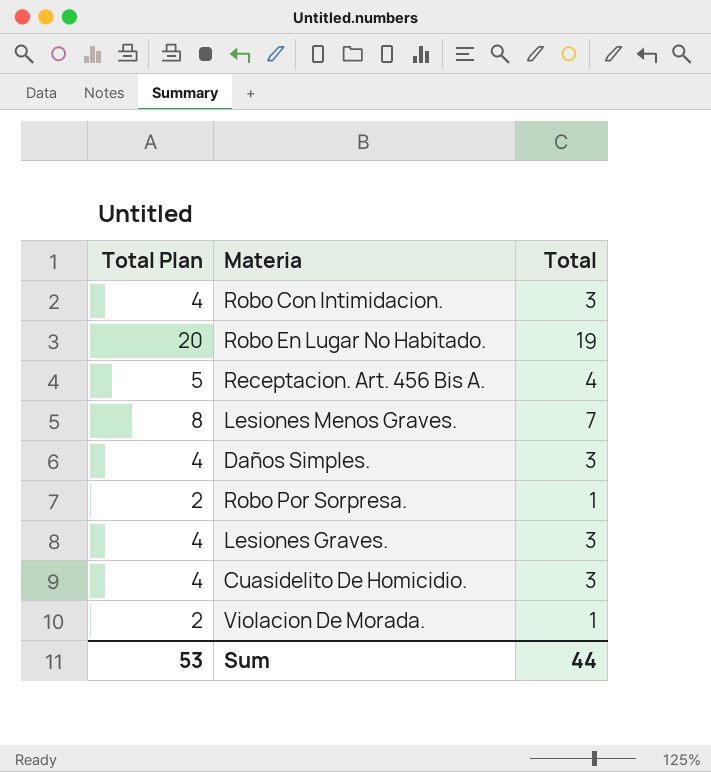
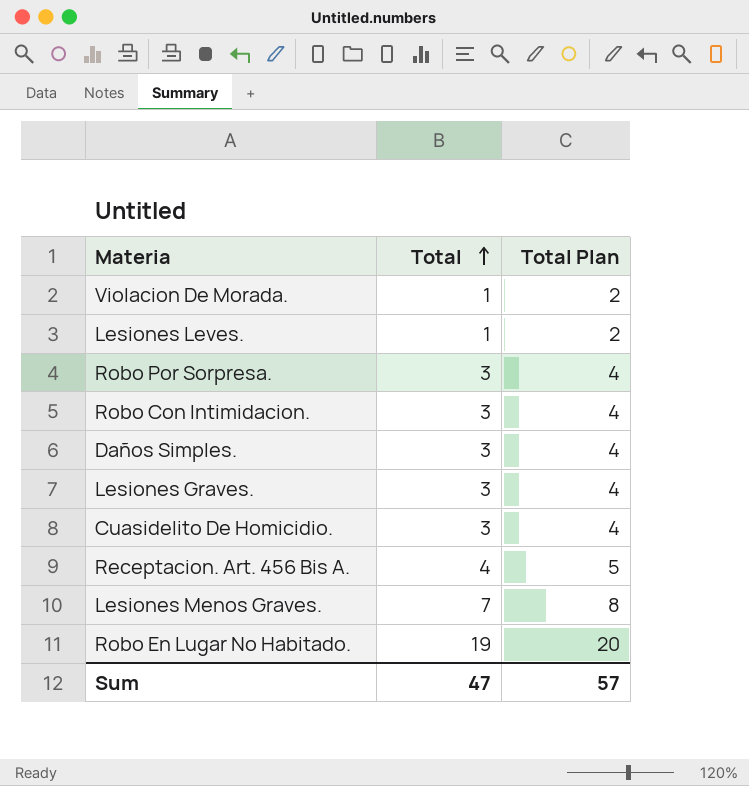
row order: none -> Total ascending
column Total Plan | position: 1 -> 3
row Lesiones Leves.: none -> 1 | 2
Robo Por Sorpresa. | Total: 1 -> 3
Robo Por Sorpresa. | Total Plan: 2 -> 4
Sum | Total: 44 -> 47
Sum | Total Plan: 53 -> 57

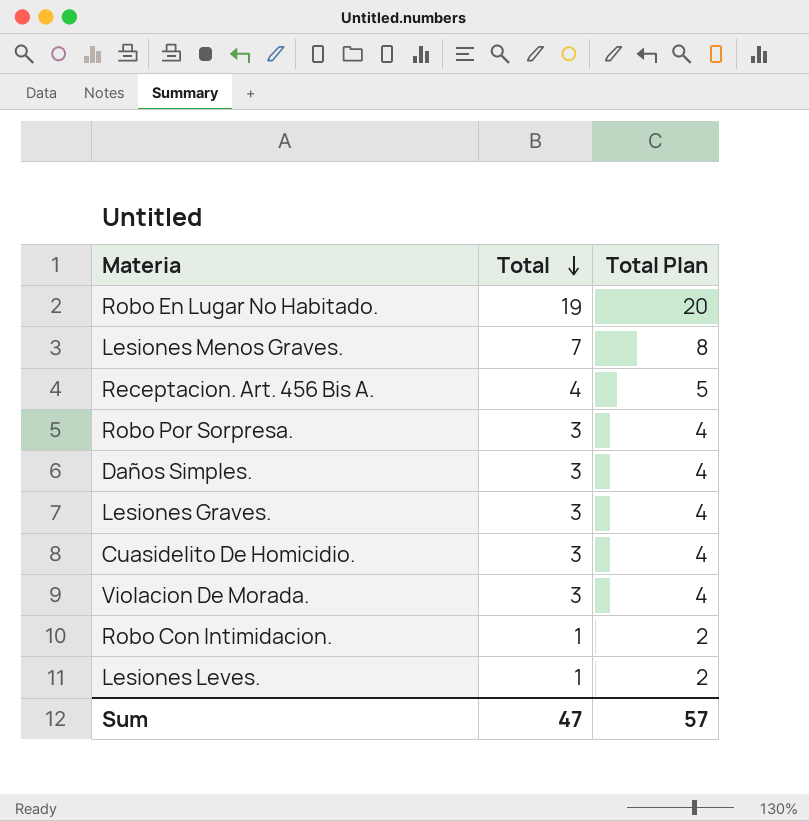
row order: Total ascending -> Total descending
Violacion De Morada. | Total: 1 -> 3
Violacion De Morada. | Total Plan: 2 -> 4
Robo Con Intimidacion. | Total: 3 -> 1
Robo Con Intimidacion. | Total Plan: 4 -> 2

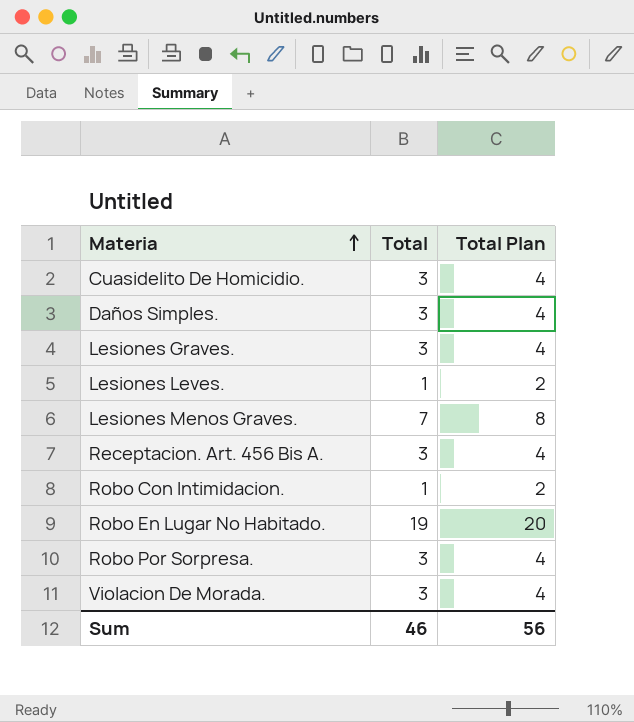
row order: Total descending -> Materia ascending
Receptacion. Art. 456 Bis A. | Total: 4 -> 3
Receptacion. Art. 456 Bis A. | Total Plan: 5 -> 4
Sum | Total: 47 -> 46
Sum | Total Plan: 57 -> 56

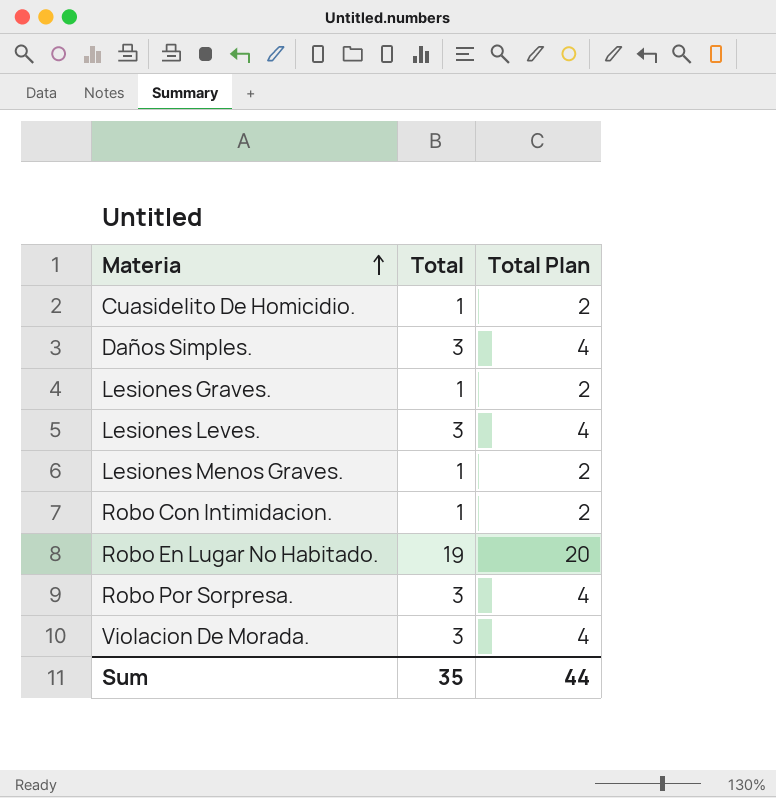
row Receptacion. Art. 456 Bis A.: 3 | 4 -> none
Cuasidelito De Homicidio. | Total: 3 -> 1
Cuasidelito De Homicidio. | Total Plan: 4 -> 2
Lesiones Graves. | Total: 3 -> 1
Lesiones Graves. | Total Plan: 4 -> 2
Lesiones Leves. | Total: 1 -> 3
Lesiones Leves. | Total Plan: 2 -> 4
Lesiones Menos Graves. | Total: 7 -> 1
Lesiones Menos Graves. | Total Plan: 8 -> 2
Sum | Total: 46 -> 35
Sum | Total Plan: 56 -> 44

